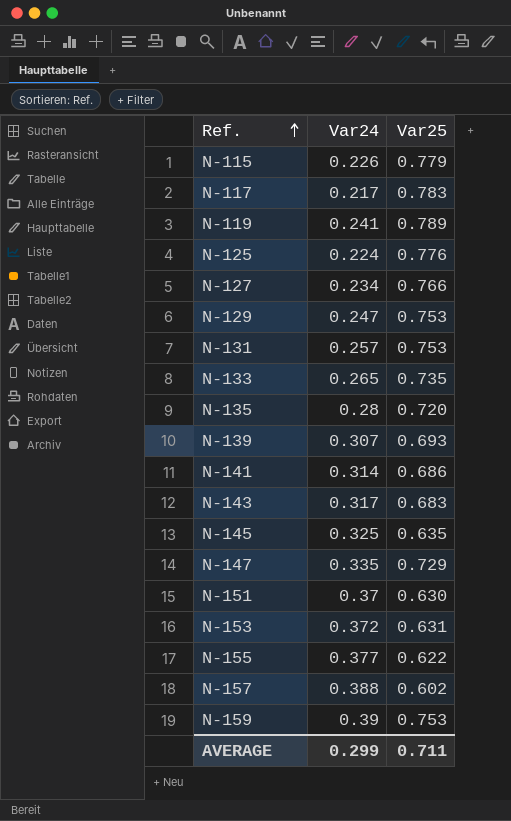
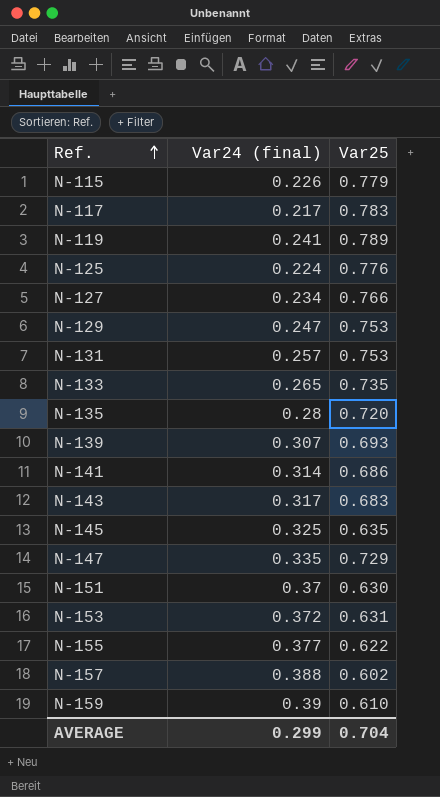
column name: Var24 -> Var24 (final)
N-159 | Var25: 0.753 -> 0.610
AVERAGE | Var25: 0.711 -> 0.704

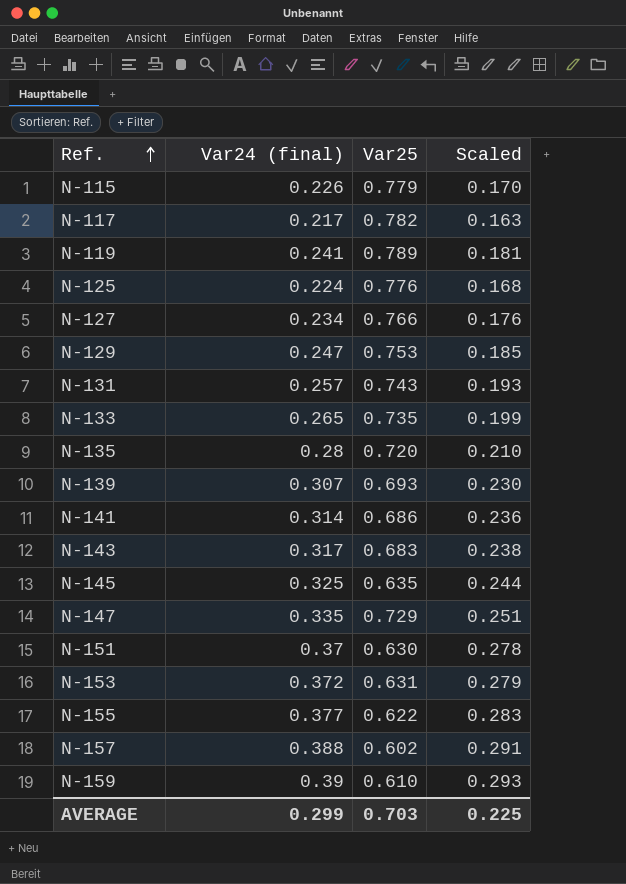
column Scaled | formula: none -> [Var24 (final)] * 0.75
N-117 | Var25: 0.783 -> 0.782
N-131 | Var25: 0.753 -> 0.743
AVERAGE | Var25: 0.704 -> 0.703

